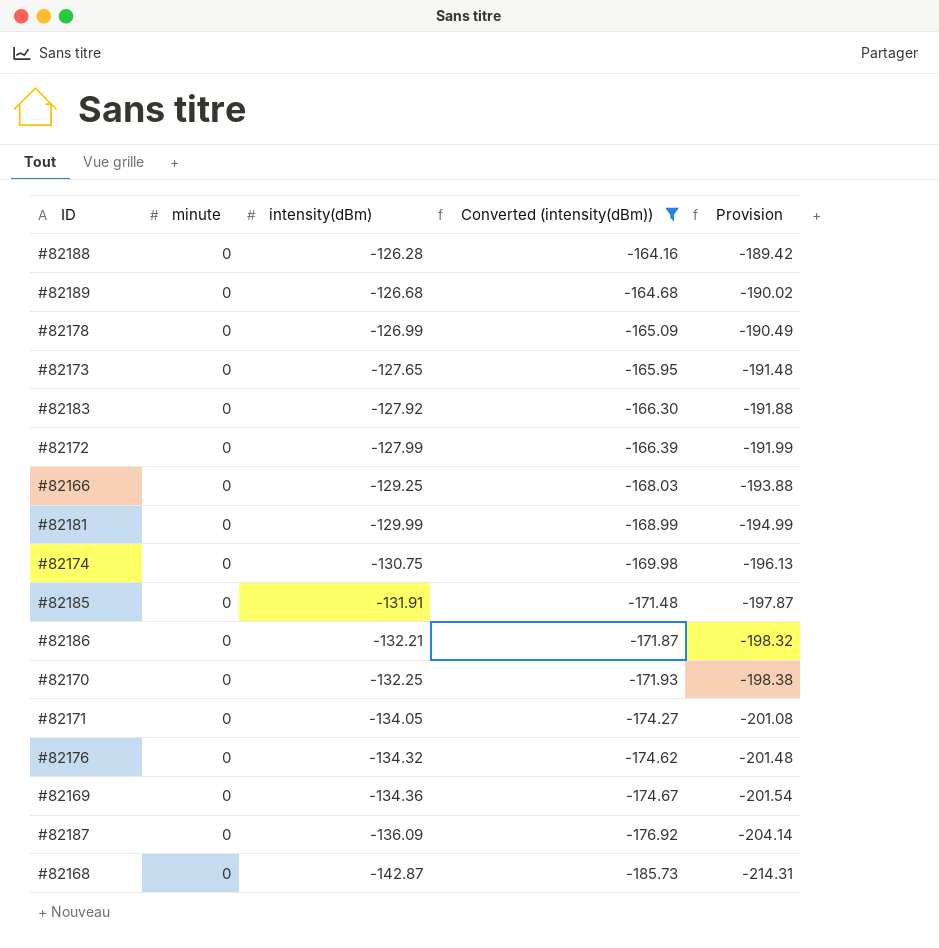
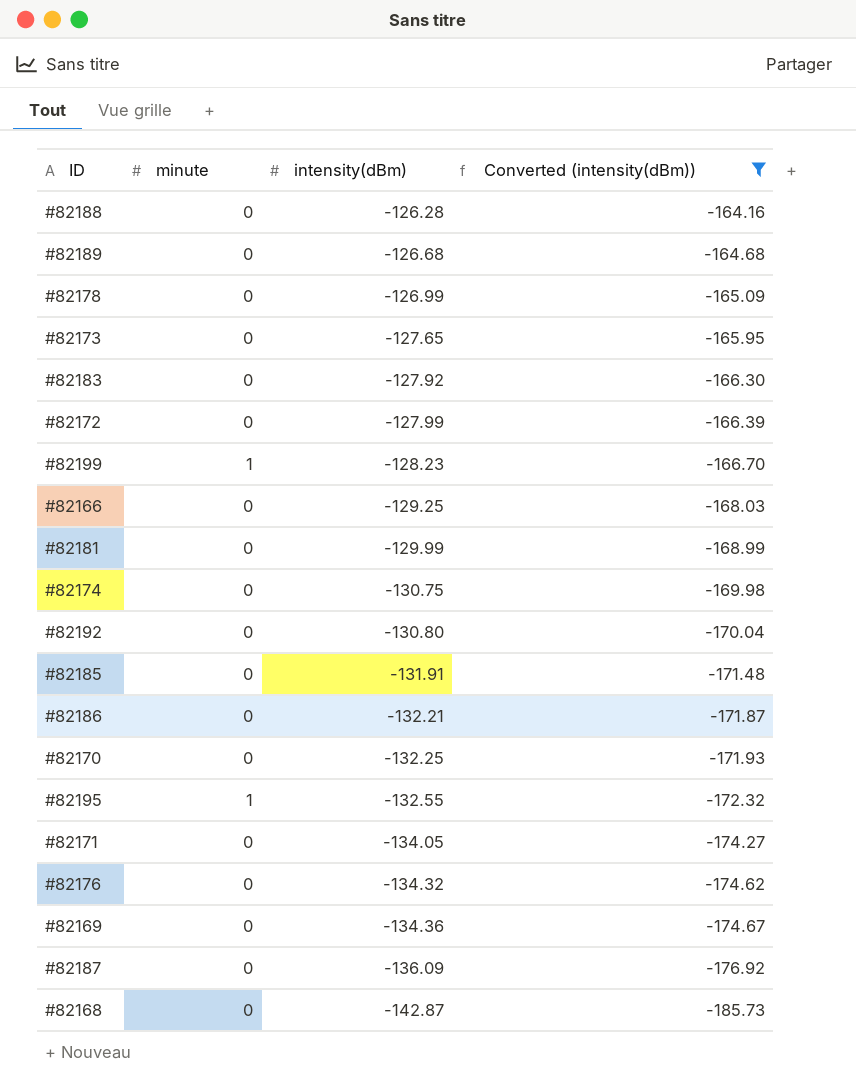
column Provision | formula: [intensity(dBm)] * 1.5 -> none
row #82199: none -> 1 | -128.23 | -166.70
row #82192: none -> 0 | -130.80 | -170.04
row #82195: none -> 1 | -132.55 | -172.32

